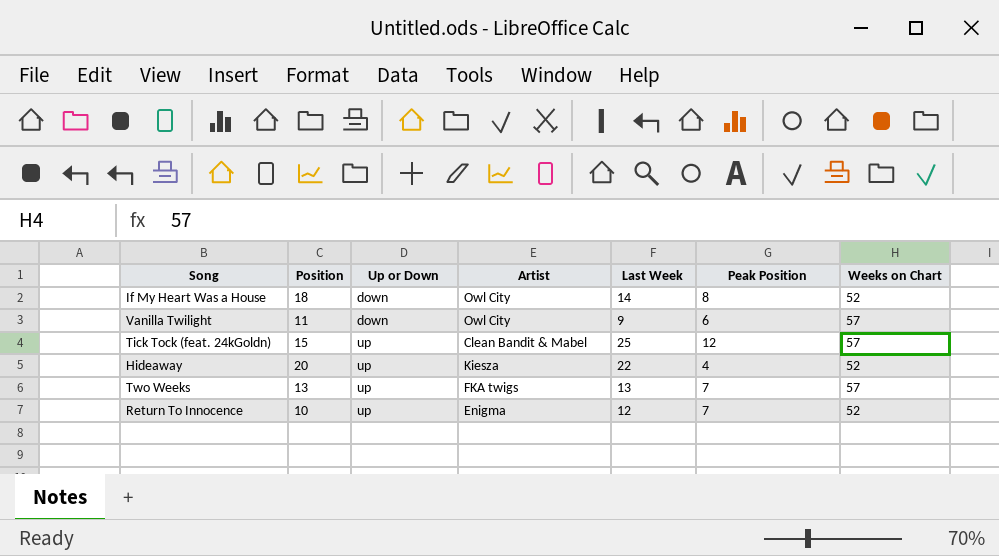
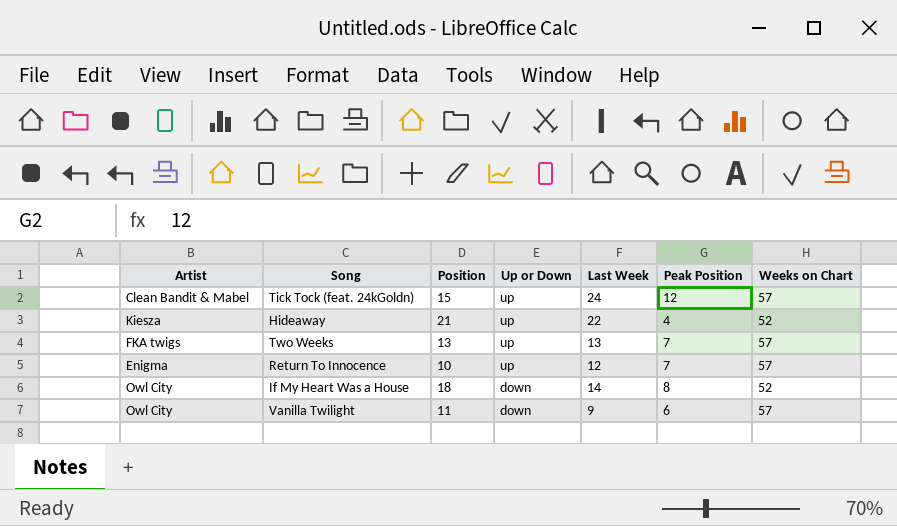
row order: Up or Down ascending -> Up or Down descending
column Artist | position: 4 -> 1
Tick Tock (feat. 24kGoldn) | Last Week: 25 -> 24
Hideaway | Position: 20 -> 21
Return To Innocence | Weeks on Chart: 52 -> 57

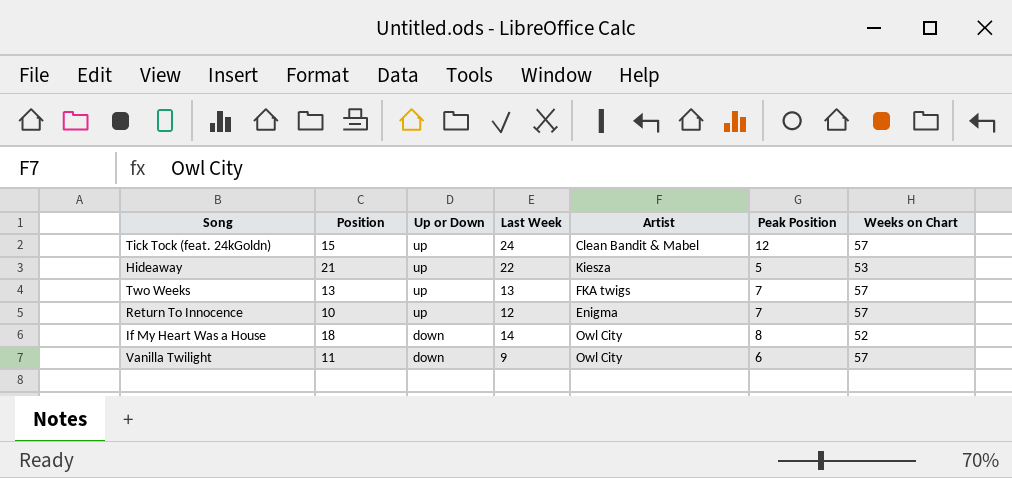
column Artist | position: 1 -> 5
Hideaway | Peak Position: 4 -> 5
Hideaway | Weeks on Chart: 52 -> 53

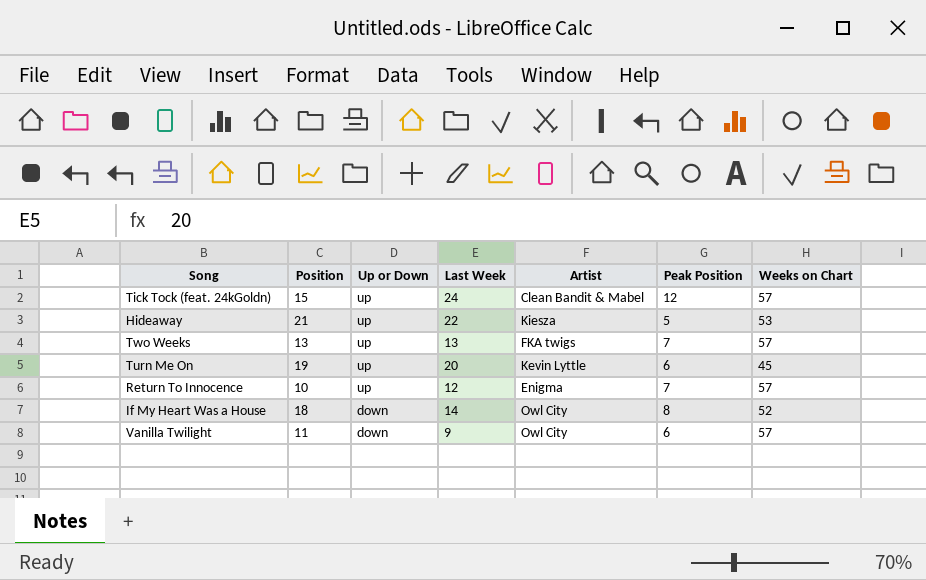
row Turn Me On: none -> 19 | up | 20 | Kevin Lyttle | 6 | 45

